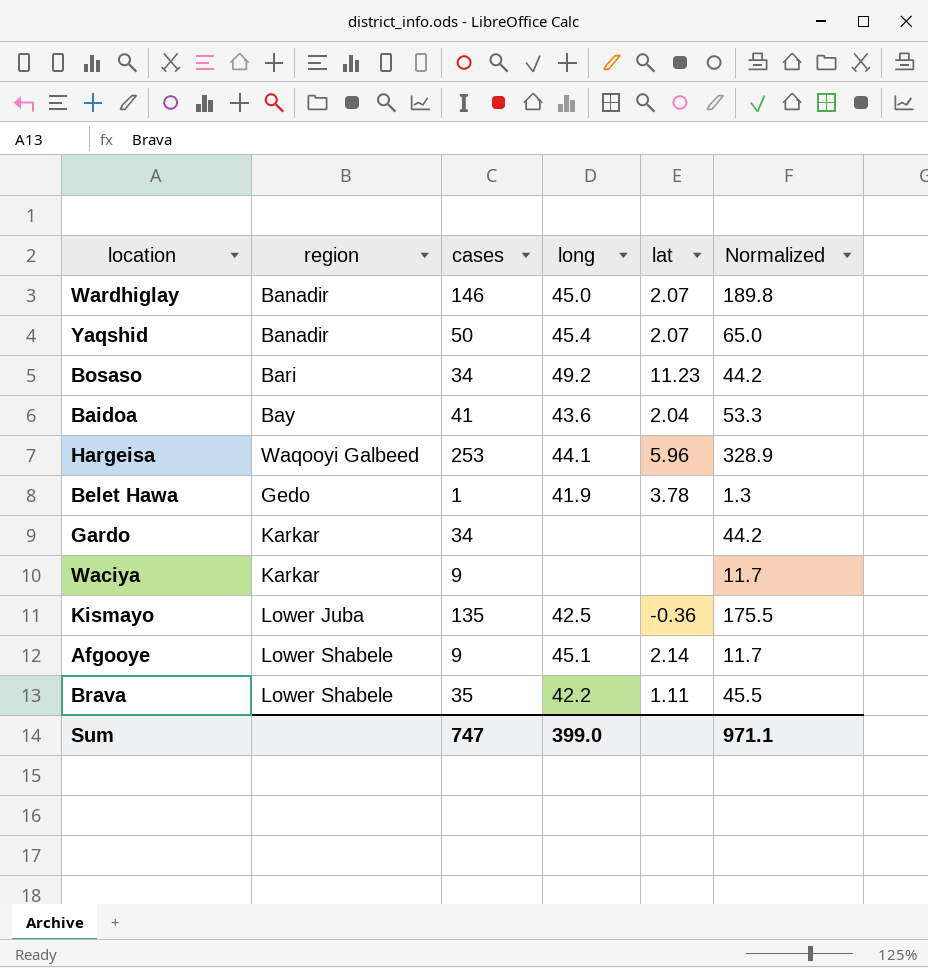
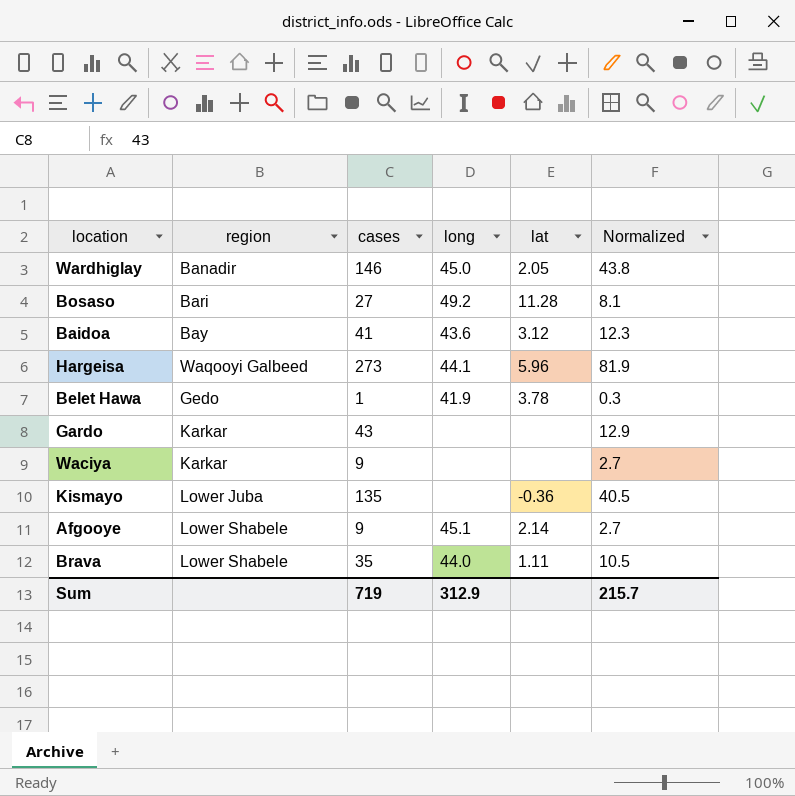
column Normalized | formula: [cases] * 1.3 -> [cases] * 0.3
row Yaqshid: Banadir | 50 | 45.4 | 2.07 | 65.0 -> none
Wardhiglay | lat: 2.07 -> 2.05
Bosaso | cases: 34 -> 27
Bosaso | lat: 11.23 -> 11.28
Baidoa | lat: 2.04 -> 3.12
Hargeisa | cases: 253 -> 273
Gardo | cases: 34 -> 43
Kismayo | long: 42.5 -> none
Brava | long: 42.2 -> 44.0
Sum | cases: 747 -> 719
Sum | long: 399.0 -> 312.9
Sum | Normalized: 971.1 -> 215.7

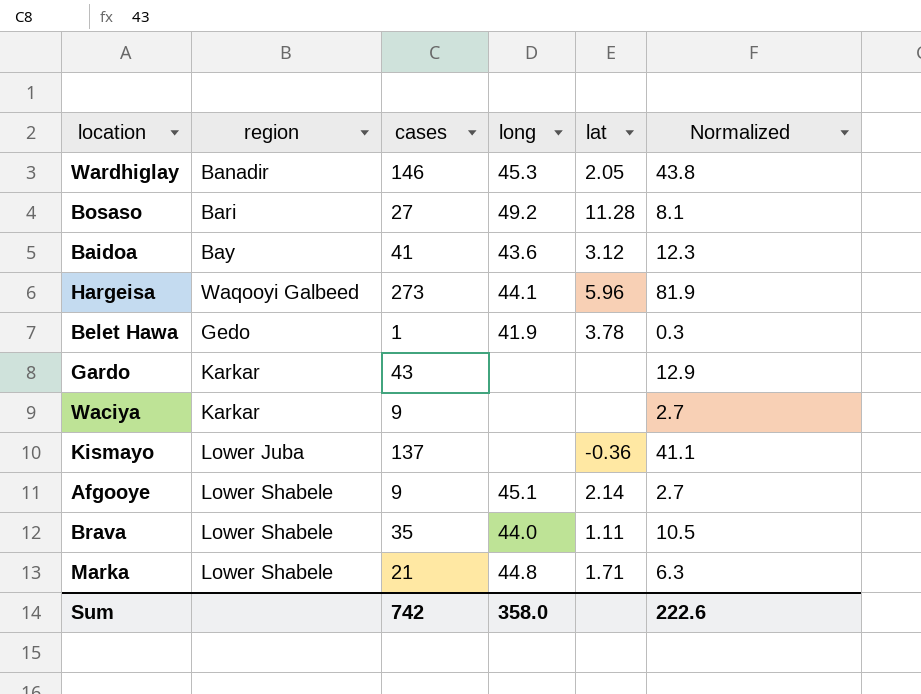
Wardhiglay | long: 45.0 -> 45.3
Kismayo | cases: 135 -> 137
Kismayo | Normalized: 40.5 -> 41.1
row Marka: none -> Lower Shabele | 21 | 44.8 | 1.71 | 6.3
Sum | cases: 719 -> 742
Sum | long: 312.9 -> 358.0
Sum | Normalized: 215.7 -> 222.6

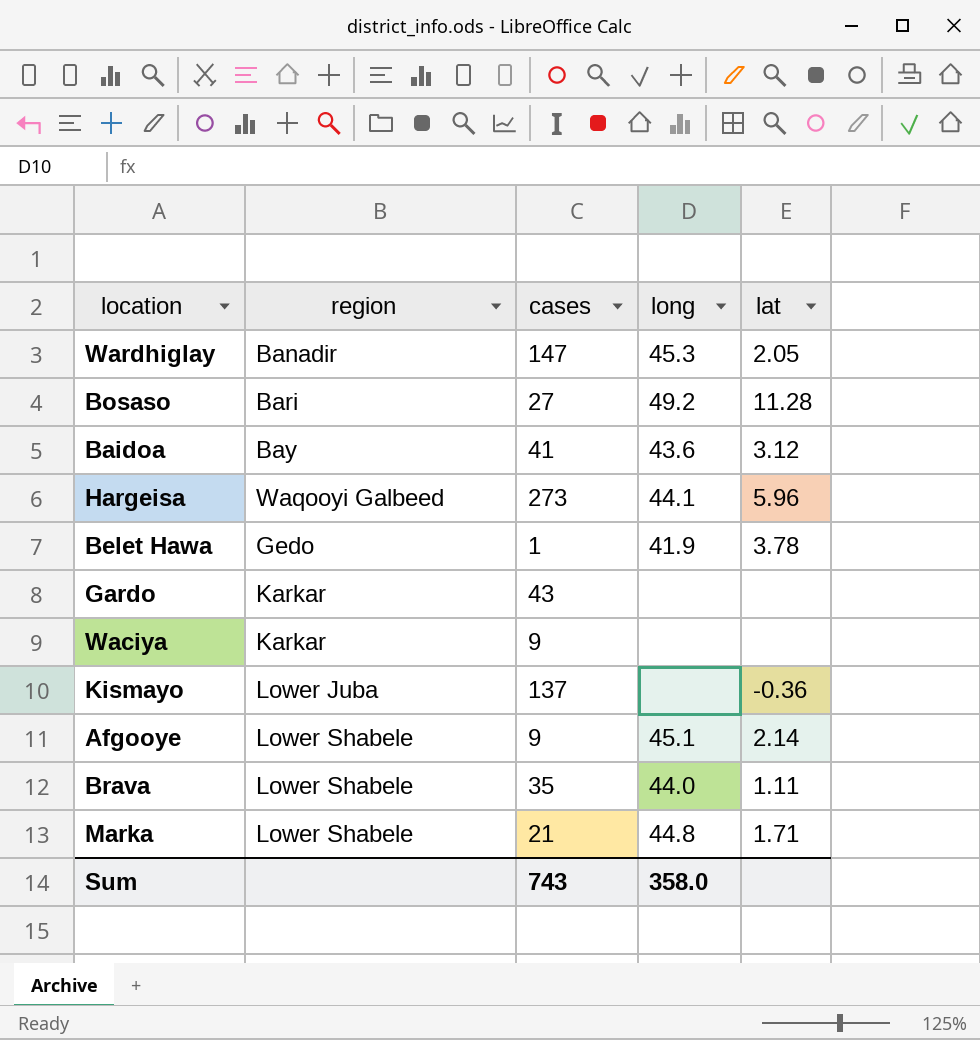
column Normalized | formula: [cases] * 0.3 -> none
Wardhiglay | cases: 146 -> 147
Sum | cases: 742 -> 743

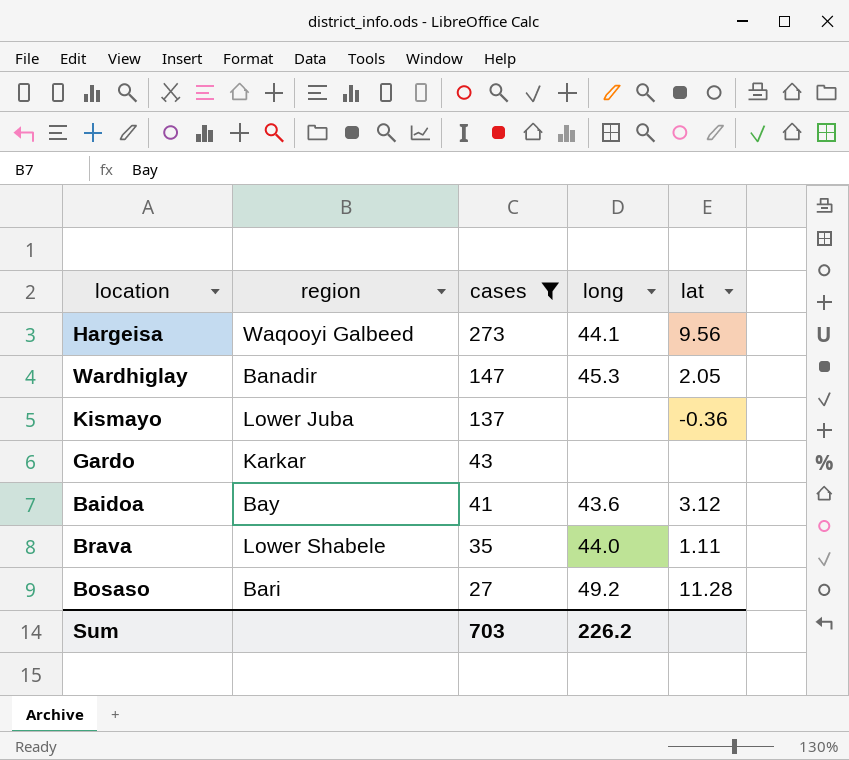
filter: none -> cases >= 27
row order: none -> cases descending
Hargeisa | lat: 5.96 -> 9.56
Sum | cases: 743 -> 703
Sum | long: 358.0 -> 226.2

